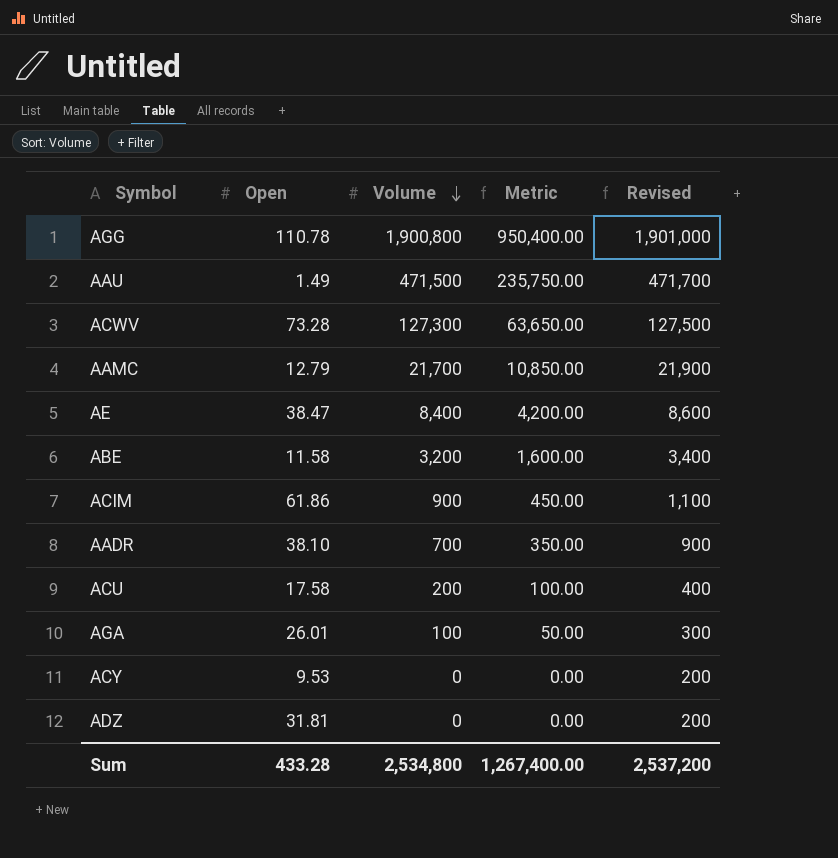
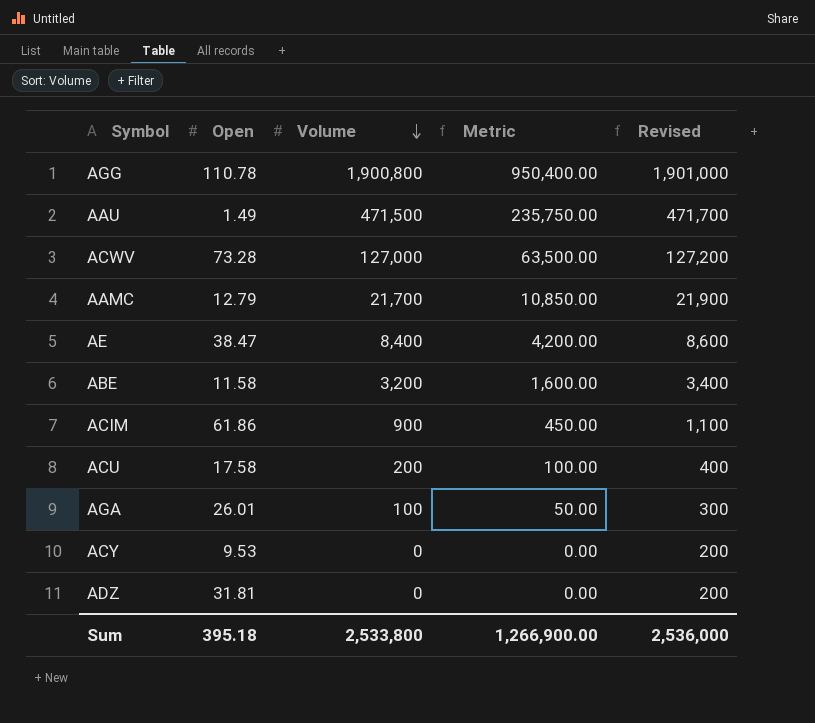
row AADR: 38.10 | 700 | 350.00 | 900 -> none
ACWV | Volume: 127,300 -> 127,000
ACWV | Metric: 63,650.00 -> 63,500.00
ACWV | Revised: 127,500 -> 127,200
Sum | Open: 433.28 -> 395.18
Sum | Volume: 2,534,800 -> 2,533,800
Sum | Metric: 1,267,400.00 -> 1,266,900.00
Sum | Revised: 2,537,200 -> 2,536,000

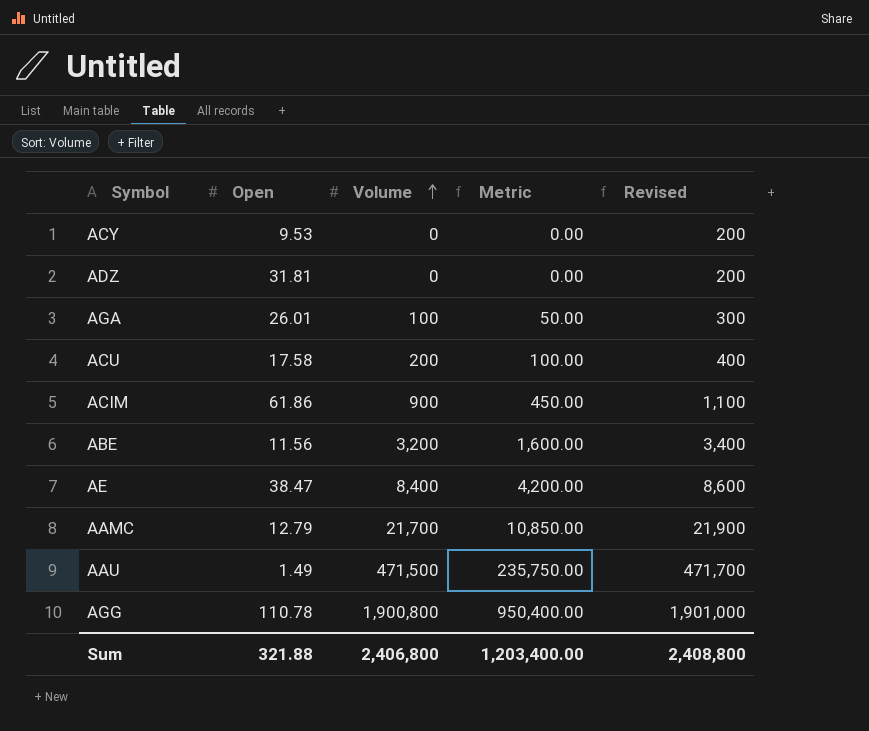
row order: Volume descending -> Volume ascending
row ACWV: 73.28 | 127,000 | 63,500.00 | 127,200 -> none
ABE | Open: 11.58 -> 11.56
Sum | Open: 395.18 -> 321.88
Sum | Volume: 2,533,800 -> 2,406,800
Sum | Metric: 1,266,900.00 -> 1,203,400.00
Sum | Revised: 2,536,000 -> 2,408,800

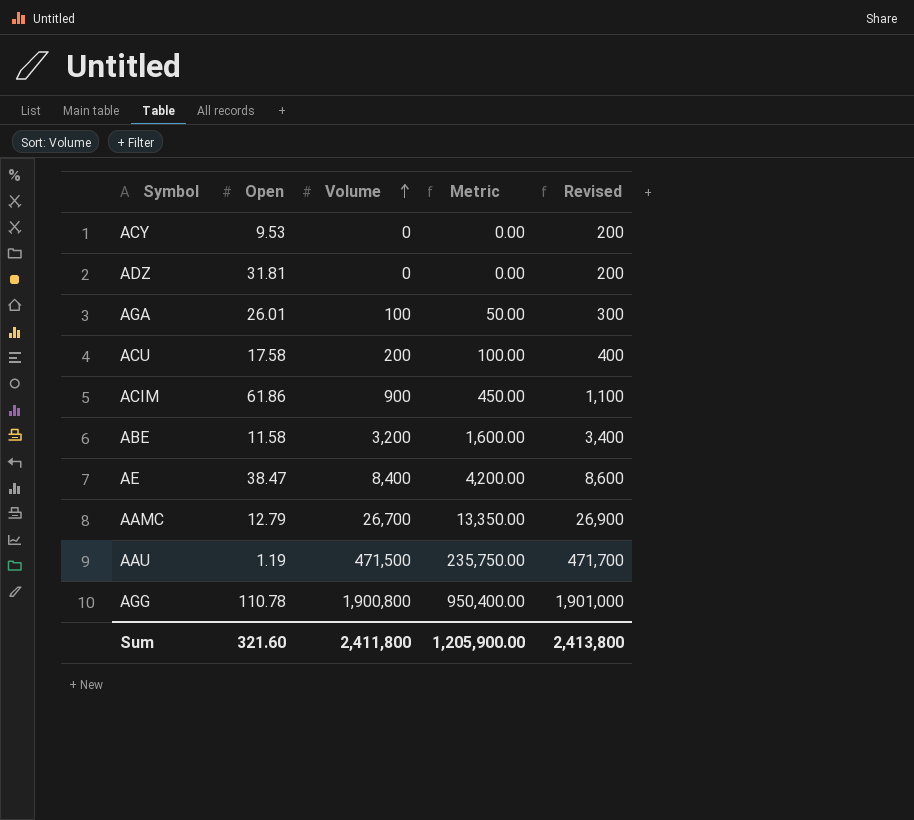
ABE | Open: 11.56 -> 11.58
AAMC | Volume: 21,700 -> 26,700
AAMC | Metric: 10,850.00 -> 13,350.00
AAMC | Revised: 21,900 -> 26,900
AAU | Open: 1.49 -> 1.19
Sum | Open: 321.88 -> 321.60
Sum | Volume: 2,406,800 -> 2,411,800
Sum | Metric: 1,203,400.00 -> 1,205,900.00
Sum | Revised: 2,408,800 -> 2,413,800

